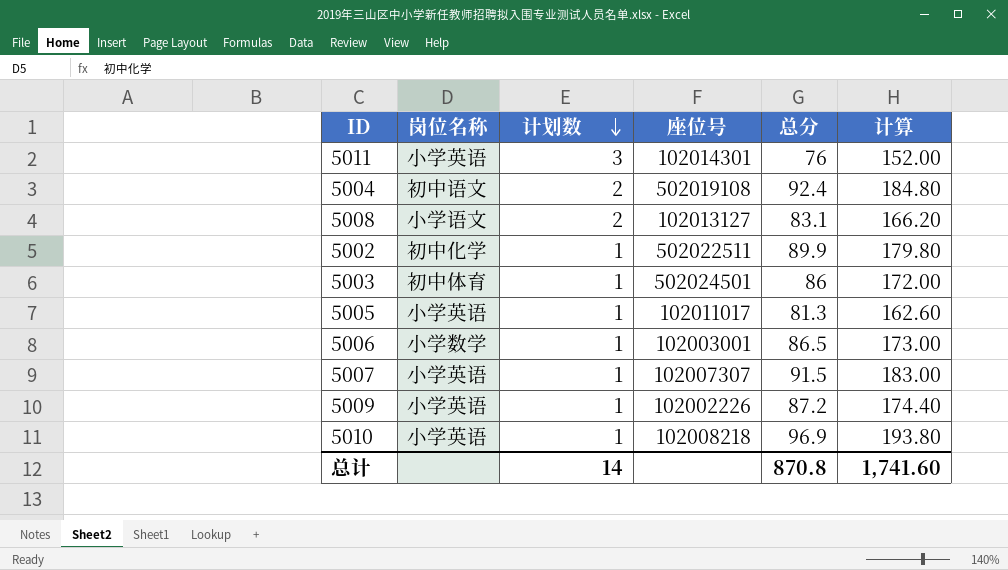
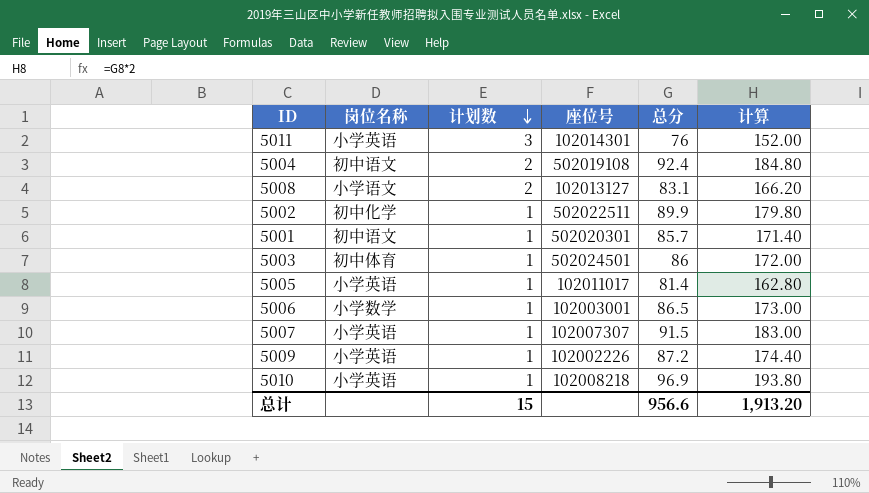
row 5001: none -> 初中语文 | 1 | 502020301 | 85.7 | 171.40
5005 | 总分: 81.3 -> 81.4
5005 | 计算: 162.60 -> 162.80
总计 | 计划数: 14 -> 15
总计 | 总分: 870.8 -> 956.6
总计 | 计算: 1,741.60 -> 1,913.20

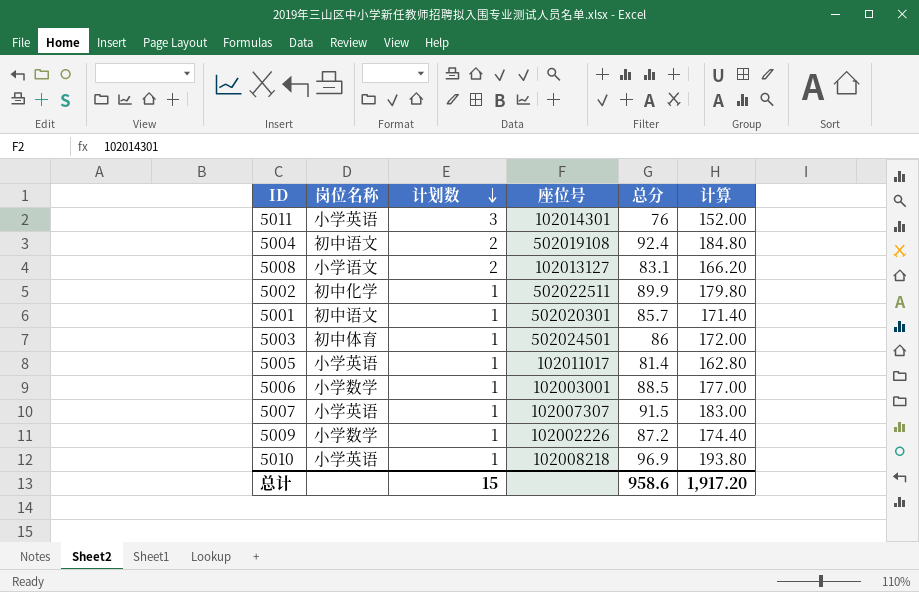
5006 | 总分: 86.5 -> 88.5
5006 | 计算: 173.00 -> 177.00
5009 | 岗位名称: 小学英语 -> 小学数学
总计 | 总分: 956.6 -> 958.6
总计 | 计算: 1,913.20 -> 1,917.20

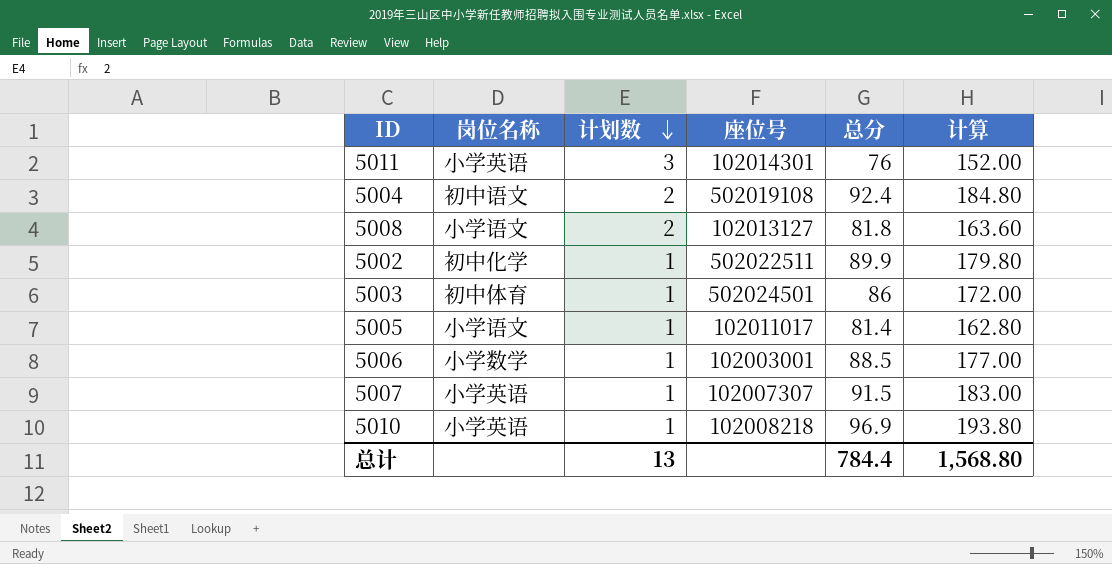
row 5001: 初中语文 | 1 | 502020301 | 85.7 | 171.40 -> none
row 5009: 小学数学 | 1 | 102002226 | 87.2 | 174.40 -> none
5008 | 总分: 83.1 -> 81.8
5008 | 计算: 166.20 -> 163.60
5005 | 岗位名称: 小学英语 -> 小学语文
总计 | 计划数: 15 -> 13
总计 | 总分: 958.6 -> 784.4
总计 | 计算: 1,917.20 -> 1,568.80

